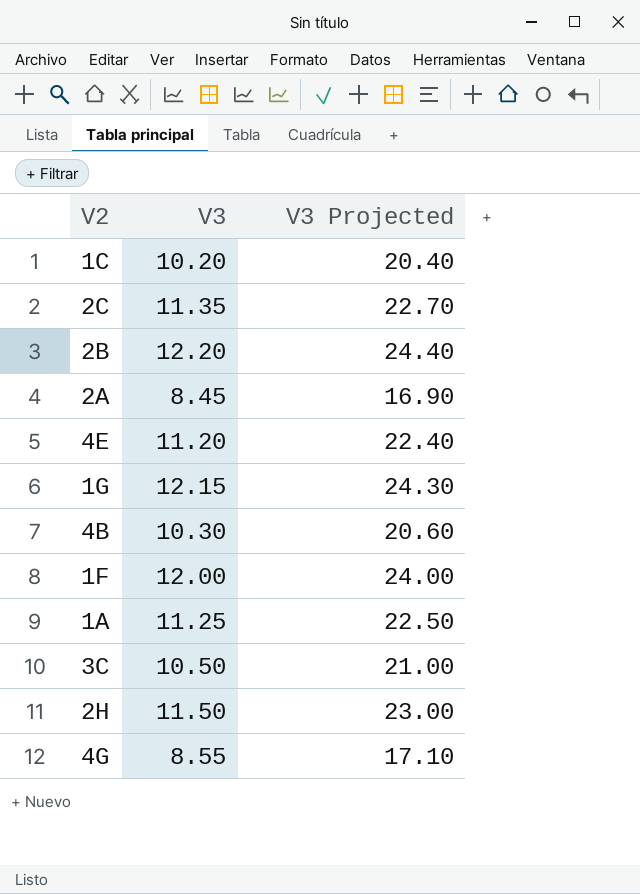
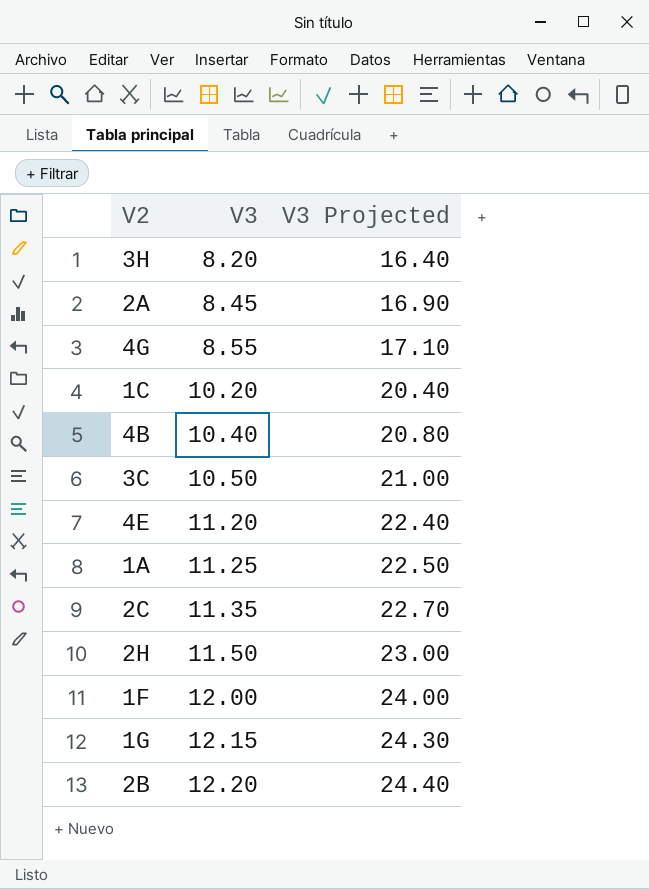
row order: none -> V3 ascending
row 3H: none -> 8.20 | 16.40
4B | V3: 10.30 -> 10.40
4B | V3 Projected: 20.60 -> 20.80

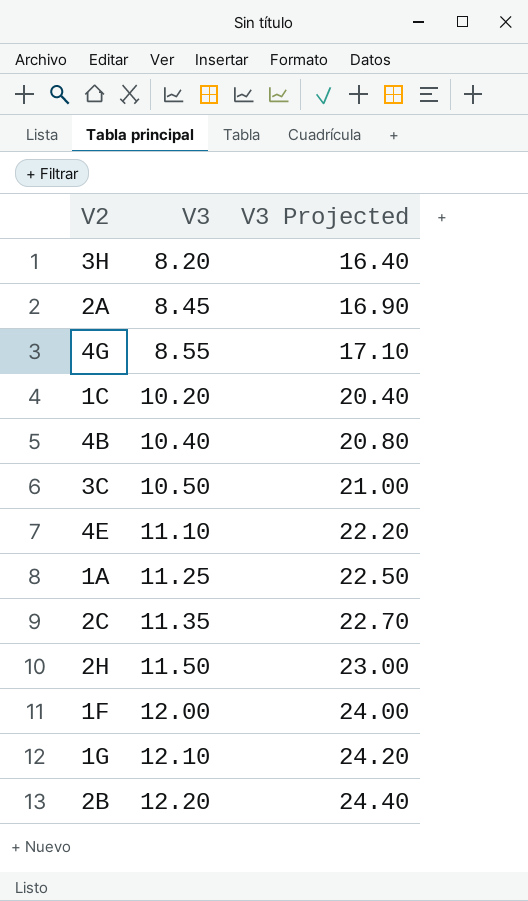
4E | V3: 11.20 -> 11.10
4E | V3 Projected: 22.40 -> 22.20
1G | V3: 12.15 -> 12.10
1G | V3 Projected: 24.30 -> 24.20

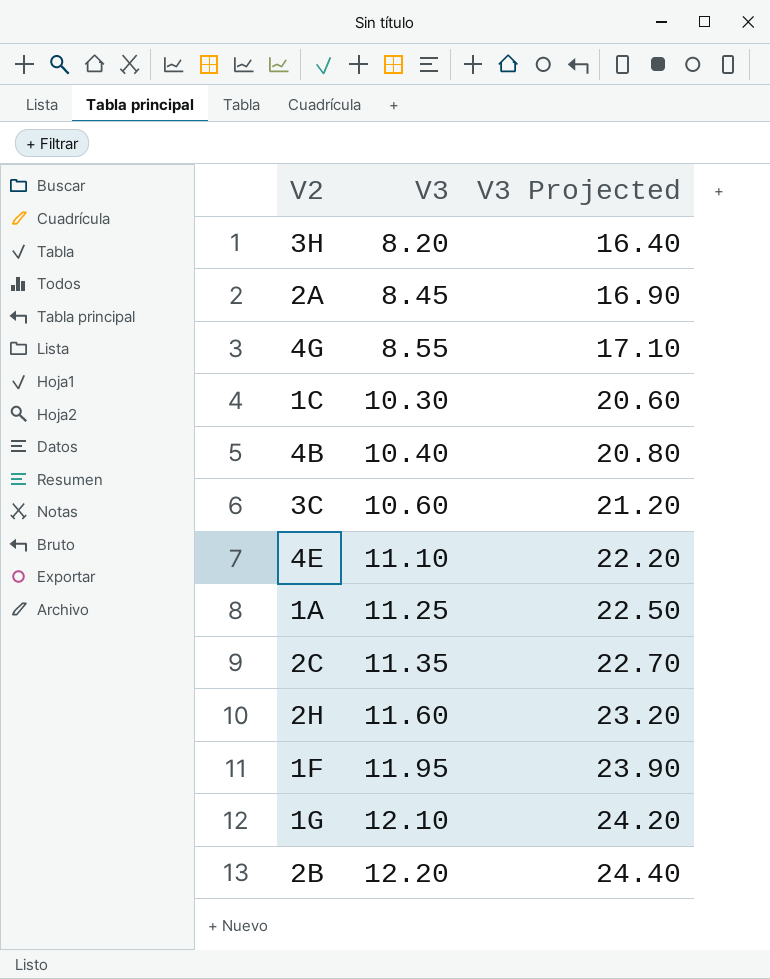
1C | V3: 10.20 -> 10.30
1C | V3 Projected: 20.40 -> 20.60
3C | V3: 10.50 -> 10.60
3C | V3 Projected: 21.00 -> 21.20
2H | V3: 11.50 -> 11.60
2H | V3 Projected: 23.00 -> 23.20
1F | V3: 12.00 -> 11.95
1F | V3 Projected: 24.00 -> 23.90

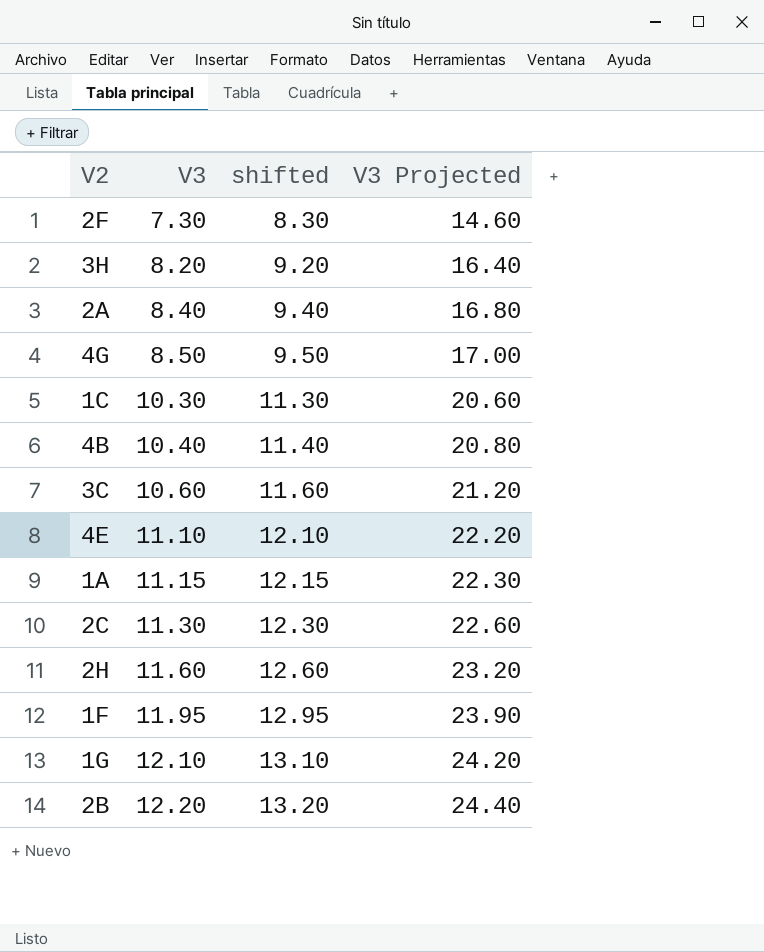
column shifted | formula: none -> [V3] + 1
row 2F: none -> 7.30 | 8.30 | 14.60
2A | V3: 8.45 -> 8.40
2A | V3 Projected: 16.90 -> 16.80
4G | V3: 8.55 -> 8.50
4G | V3 Projected: 17.10 -> 17.00
1A | V3: 11.25 -> 11.15
1A | V3 Projected: 22.50 -> 22.30
2C | V3: 11.35 -> 11.30
2C | V3 Projected: 22.70 -> 22.60

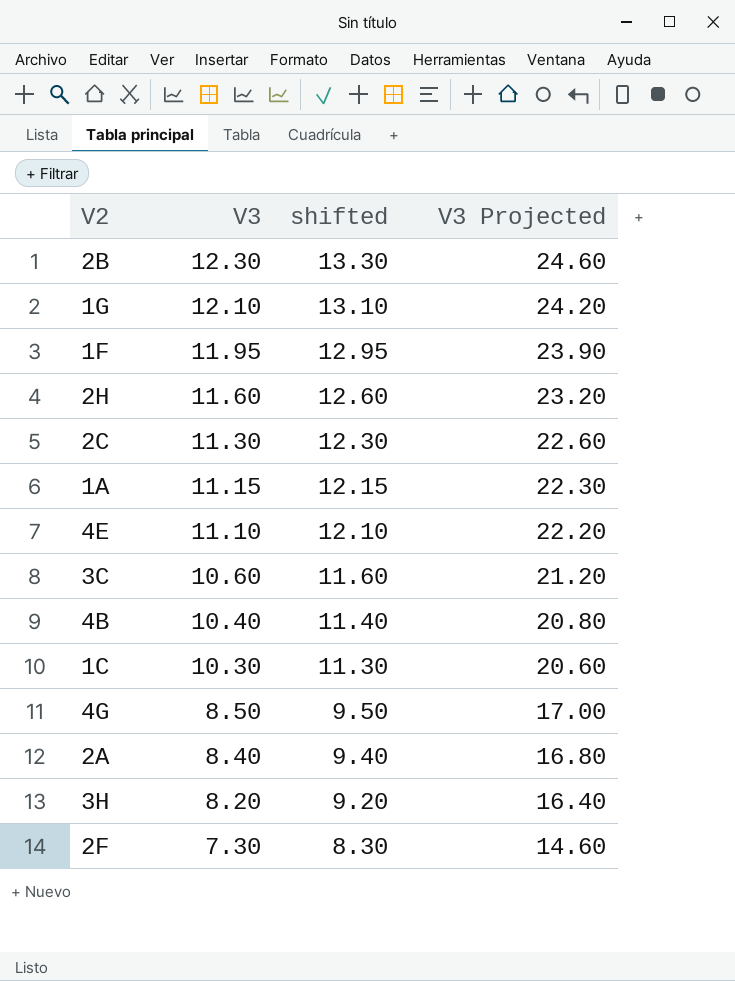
row order: V3 ascending -> V3 descending
2B | V3: 12.20 -> 12.30
2B | shifted: 13.20 -> 13.30
2B | V3 Projected: 24.40 -> 24.60

